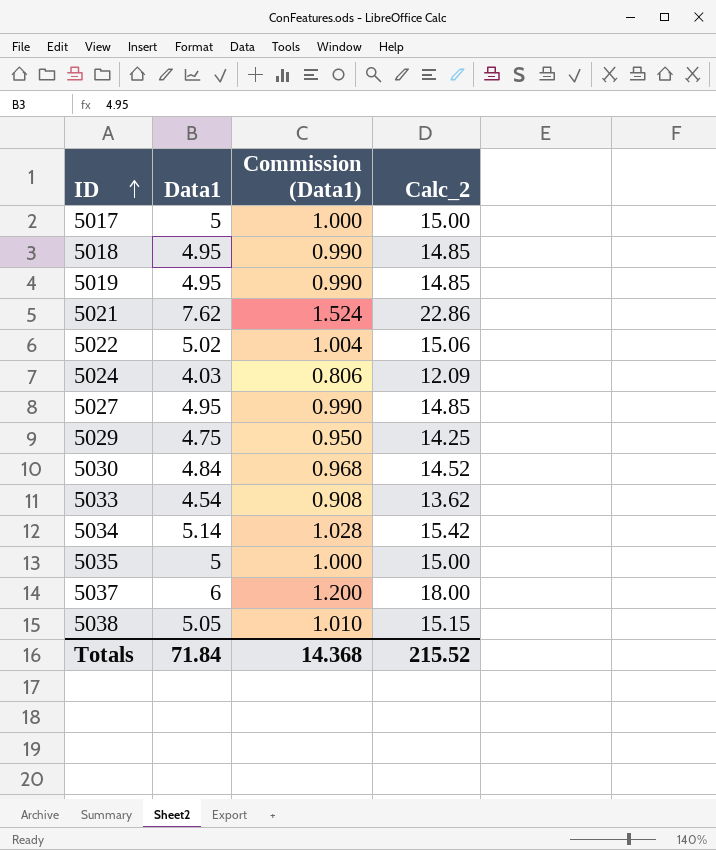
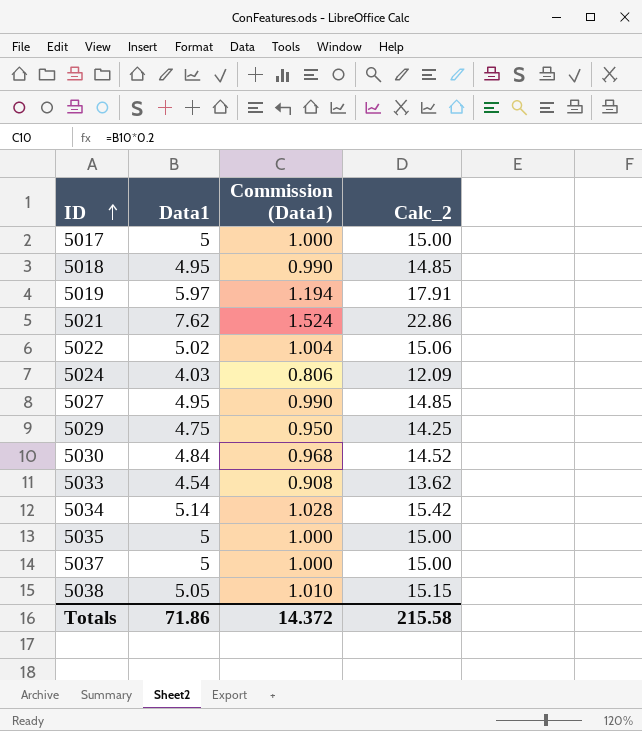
5019 | Data1: 4.95 -> 5.97
5019 | Commission (Data1): 0.990 -> 1.194
5019 | Calc_2: 14.85 -> 17.91
5037 | Data1: 6 -> 5
5037 | Commission (Data1): 1.200 -> 1.000
5037 | Calc_2: 18.00 -> 15.00
Totals | Data1: 71.84 -> 71.86
Totals | Commission (Data1): 14.368 -> 14.372
Totals | Calc_2: 215.52 -> 215.58

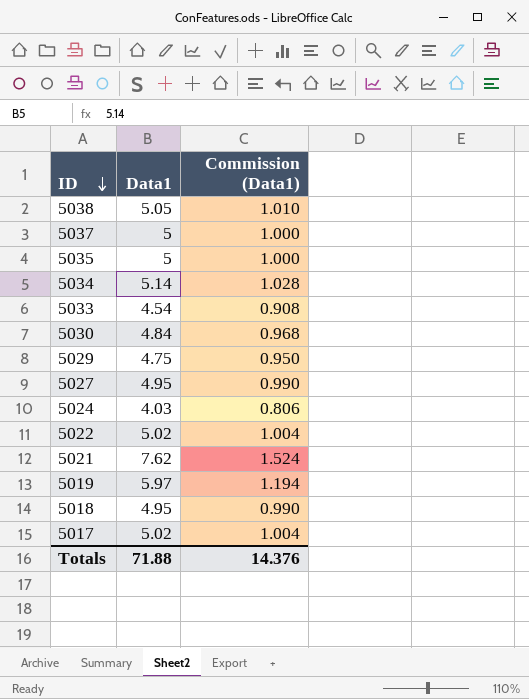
row order: ID ascending -> ID descending
column Calc_2 | formula: [Data1] * 3 -> none
5017 | Data1: 5 -> 5.02
5017 | Commission (Data1): 1.000 -> 1.004
Totals | Data1: 71.86 -> 71.88
Totals | Commission (Data1): 14.372 -> 14.376

